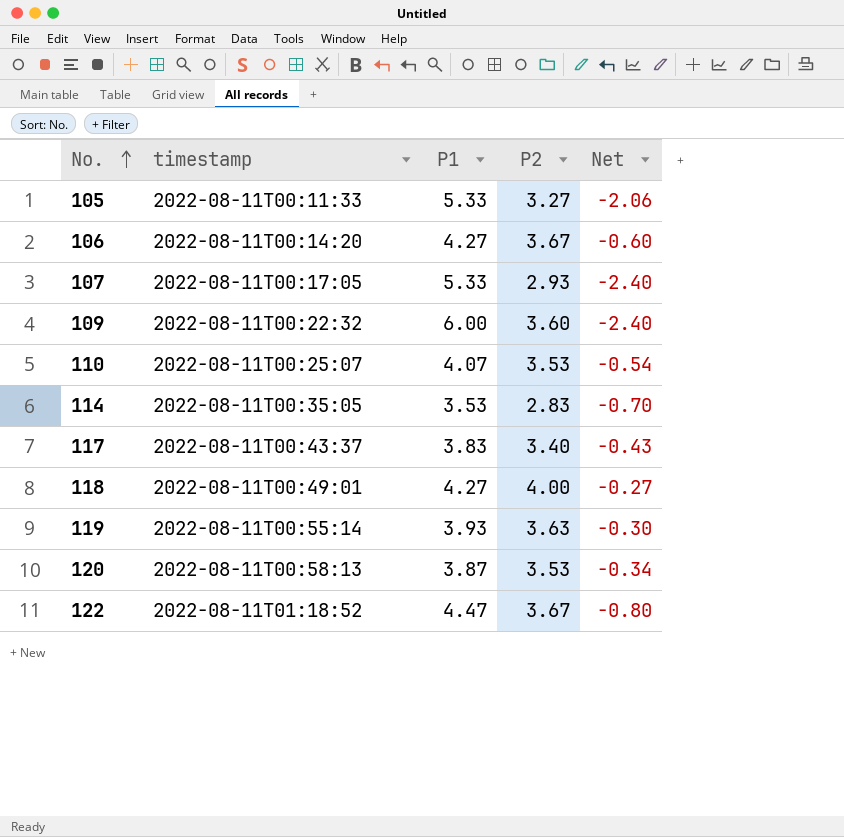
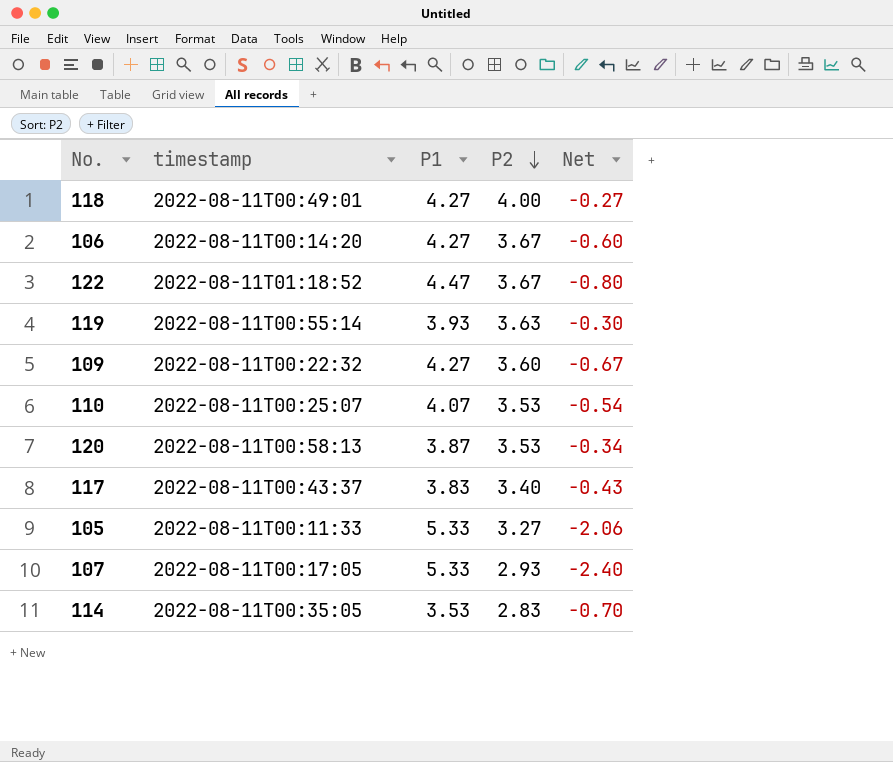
row order: No. ascending -> P2 descending
109 | P1: 6.00 -> 4.27
109 | Net: -2.40 -> -0.67

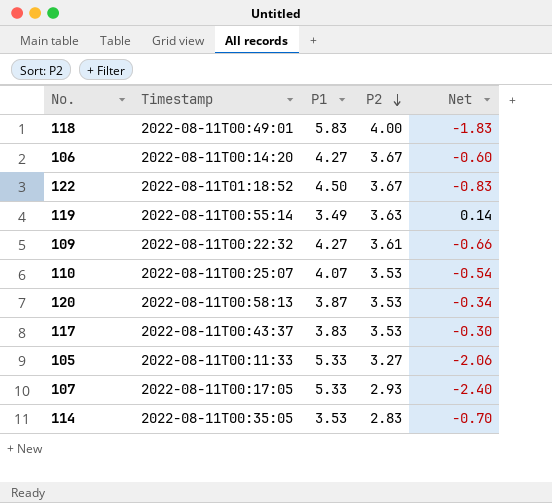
column name: timestamp -> Timestamp
118 | P1: 4.27 -> 5.83
118 | Net: -0.27 -> -1.83
122 | P1: 4.47 -> 4.50
122 | Net: -0.80 -> -0.83
119 | P1: 3.93 -> 3.49
119 | Net: -0.30 -> 0.14
109 | P2: 3.60 -> 3.61
109 | Net: -0.67 -> -0.66
117 | P2: 3.40 -> 3.53
117 | Net: -0.43 -> -0.30

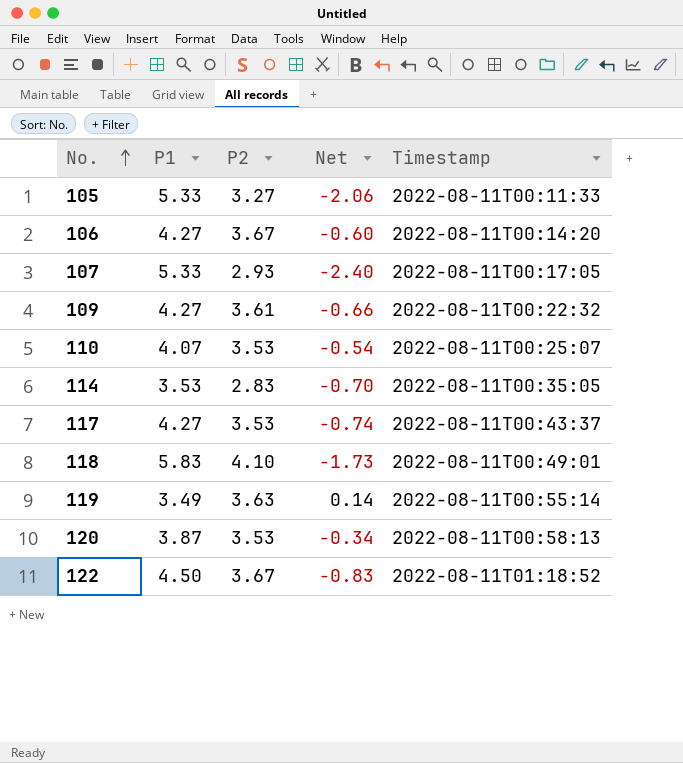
row order: P2 descending -> No. ascending
column Timestamp | position: 2 -> 5
117 | P1: 3.83 -> 4.27
117 | Net: -0.30 -> -0.74
118 | P2: 4.00 -> 4.10
118 | Net: -1.83 -> -1.73

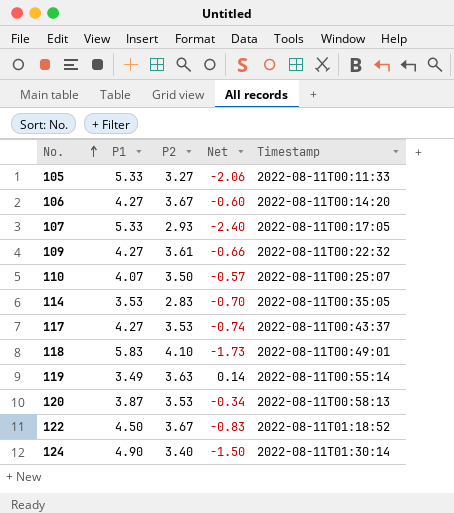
110 | P2: 3.53 -> 3.50
110 | Net: -0.54 -> -0.57
row 124: none -> 4.90 | 3.40 | -1.50 | 2022-08-11T01:30:14

